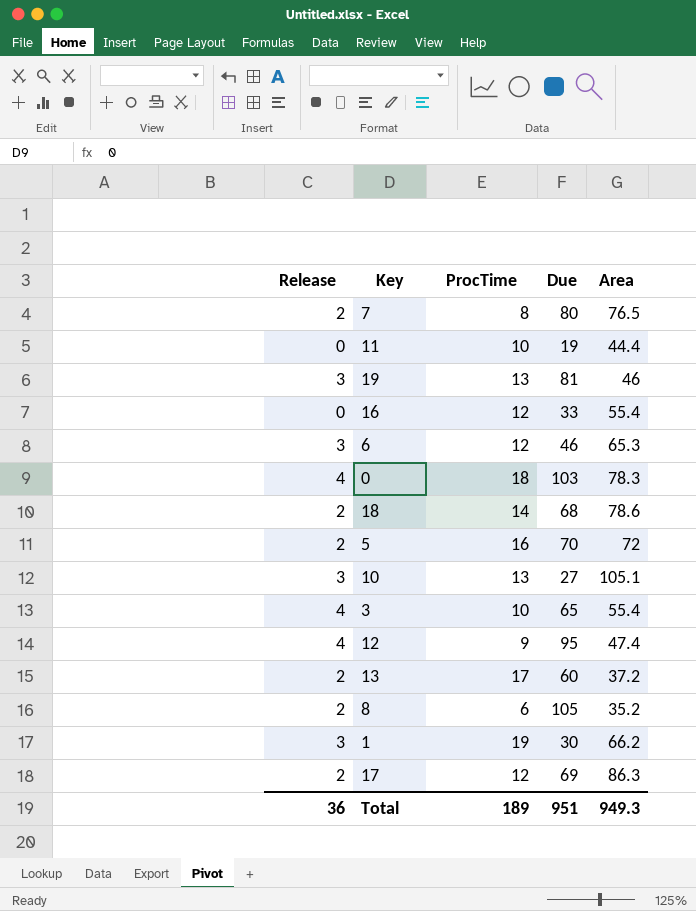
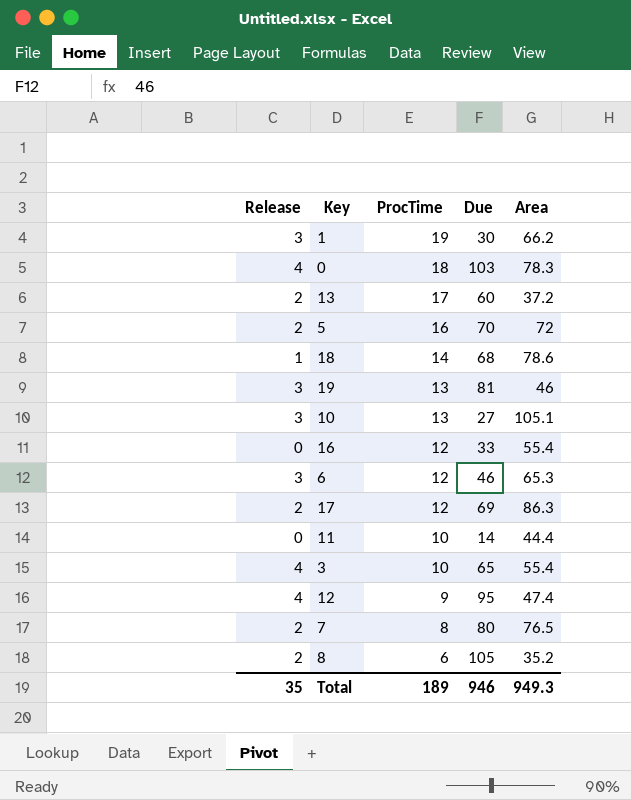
row order: none -> ProcTime descending
18 | Release: 2 -> 1
11 | Due: 19 -> 14
Total | Release: 36 -> 35
Total | Due: 951 -> 946

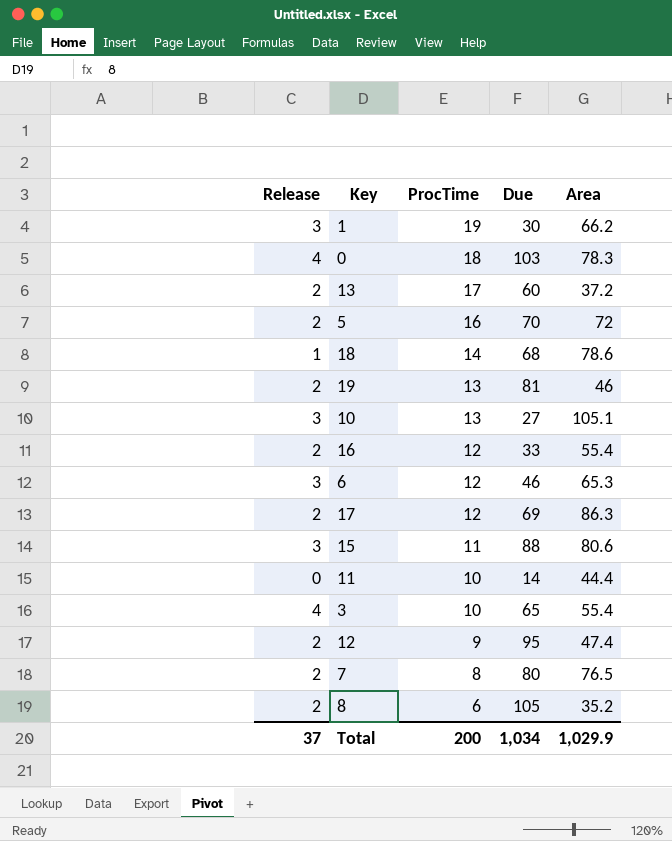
19 | Release: 3 -> 2
16 | Release: 0 -> 2
row 15: none -> 3 | 11 | 88 | 80.6
12 | Release: 4 -> 2
Total | Release: 35 -> 37
Total | ProcTime: 189 -> 200
Total | Due: 946 -> 1,034
Total | Area: 949.3 -> 1,029.9

